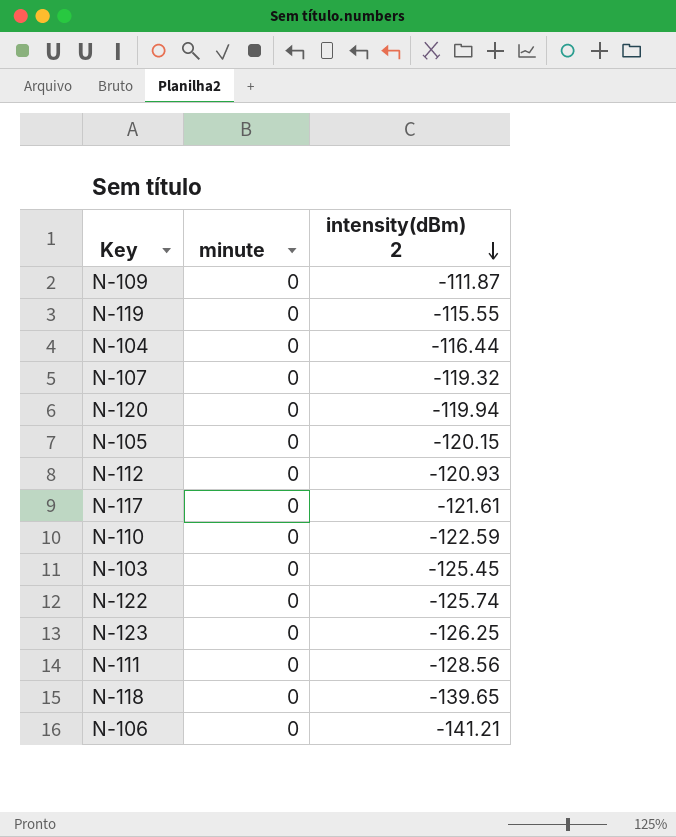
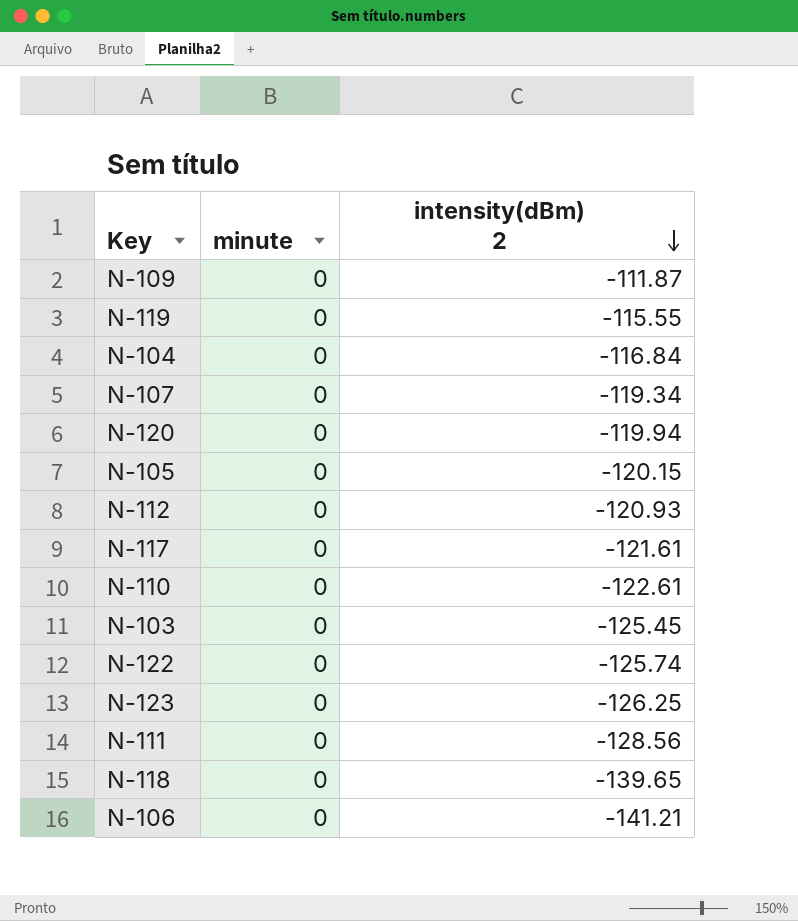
N-104 | intensity(dBm) 2: -116.44 -> -116.84
N-107 | intensity(dBm) 2: -119.32 -> -119.34
N-110 | intensity(dBm) 2: -122.59 -> -122.61

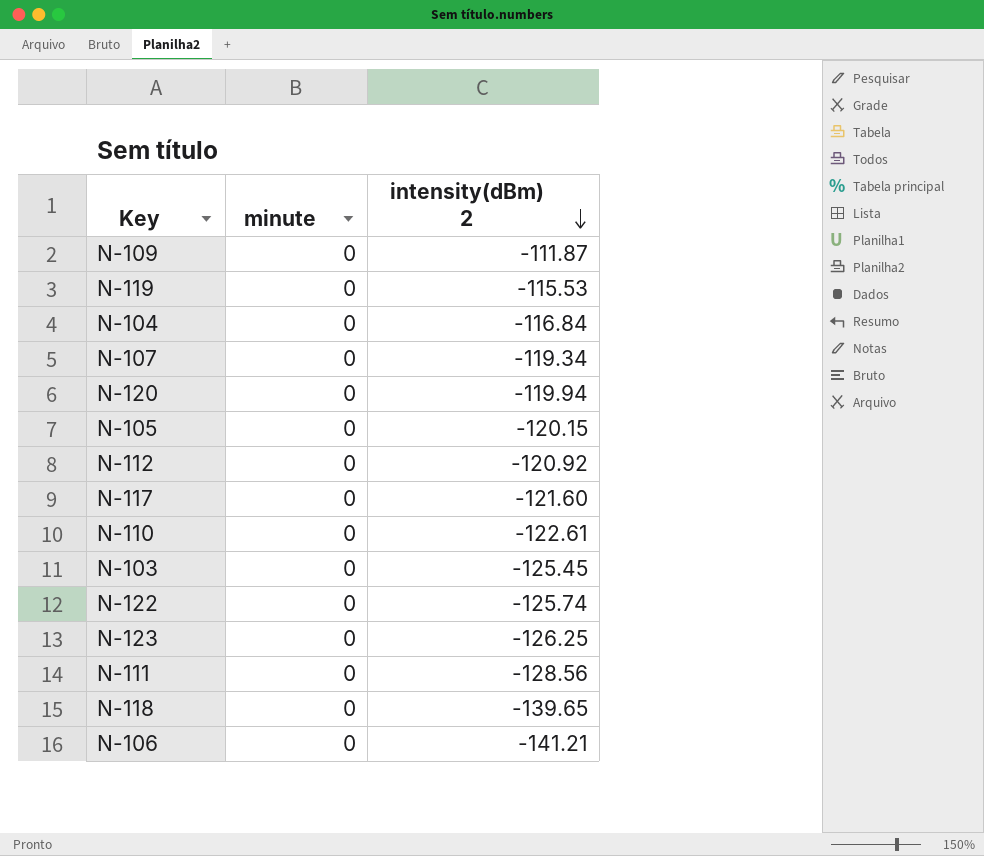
N-119 | intensity(dBm) 2: -115.55 -> -115.53
N-112 | intensity(dBm) 2: -120.93 -> -120.92
N-117 | intensity(dBm) 2: -121.61 -> -121.60

